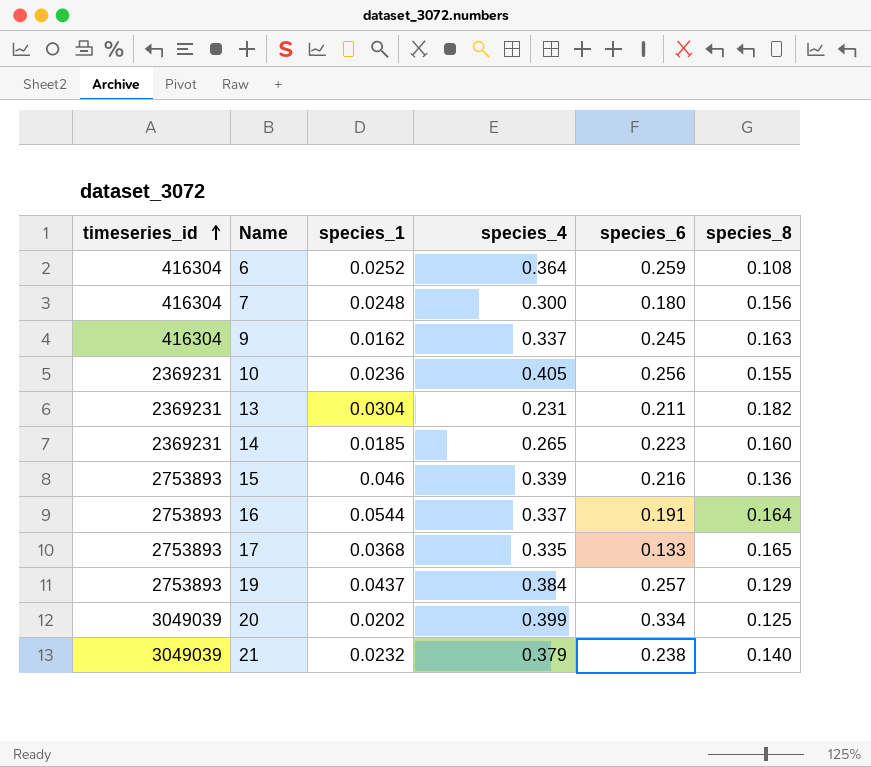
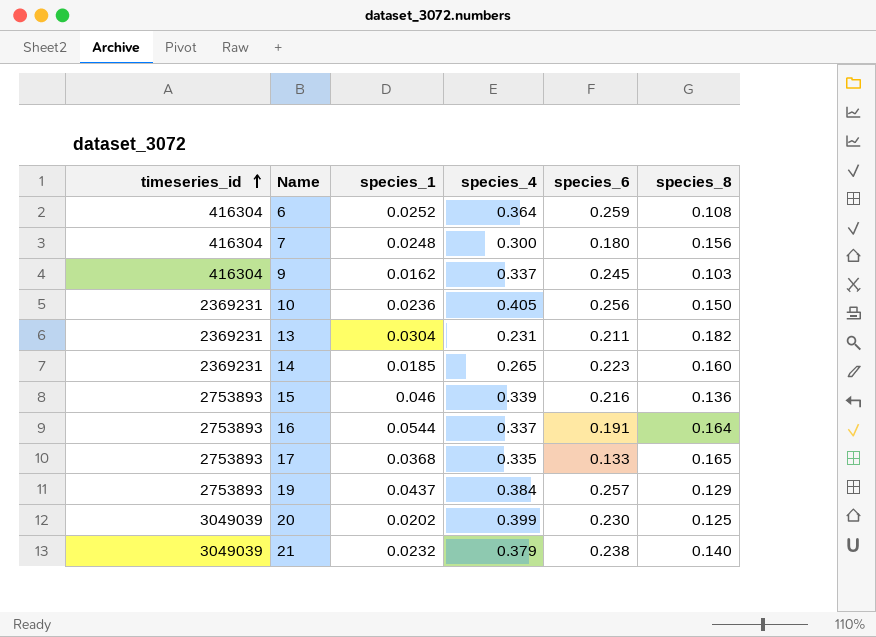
9 | species_8: 0.163 -> 0.103
10 | species_8: 0.155 -> 0.150
20 | species_6: 0.334 -> 0.230

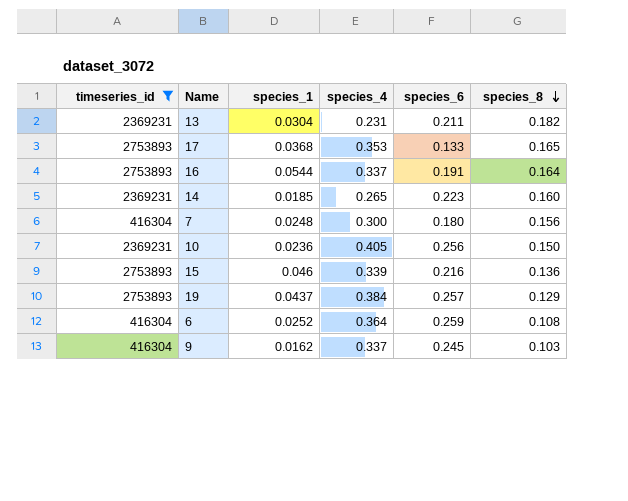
filter: none -> timeseries_id != 3049039
row order: timeseries_id ascending -> species_8 descending
17 | species_4: 0.335 -> 0.353

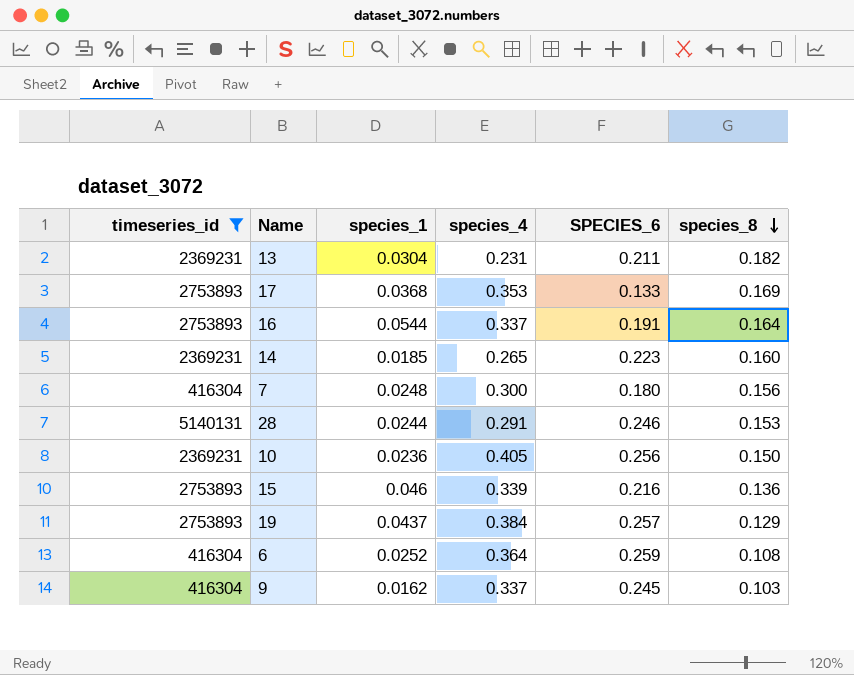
column name: species_6 -> SPECIES_6
17 | species_8: 0.165 -> 0.169
row 28: none -> 5140131 | 0.0244 | 0.291 | 0.246 | 0.153

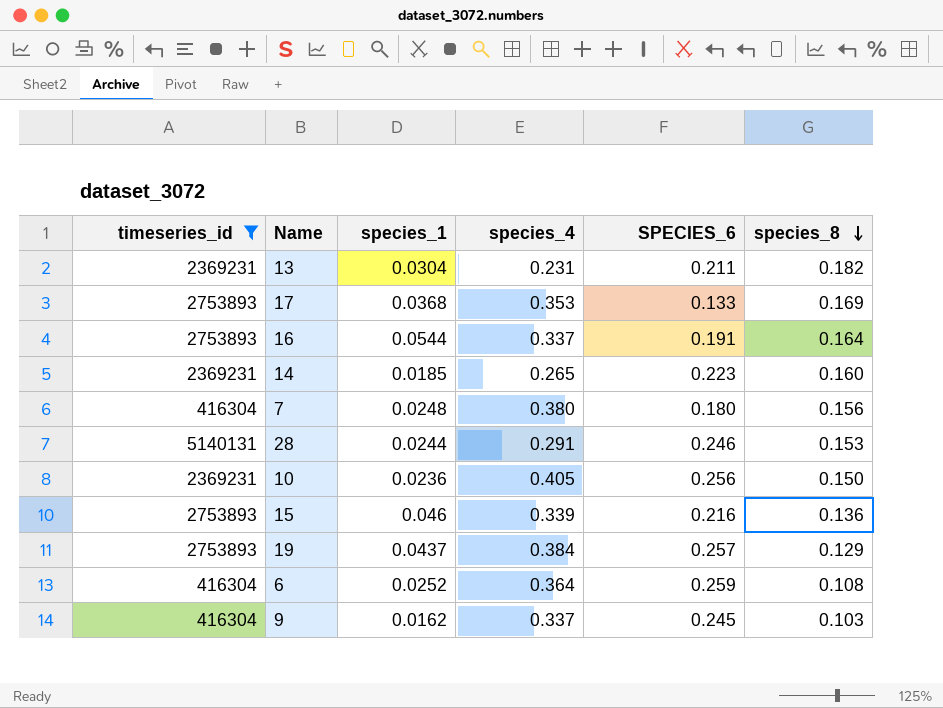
7 | species_4: 0.300 -> 0.380

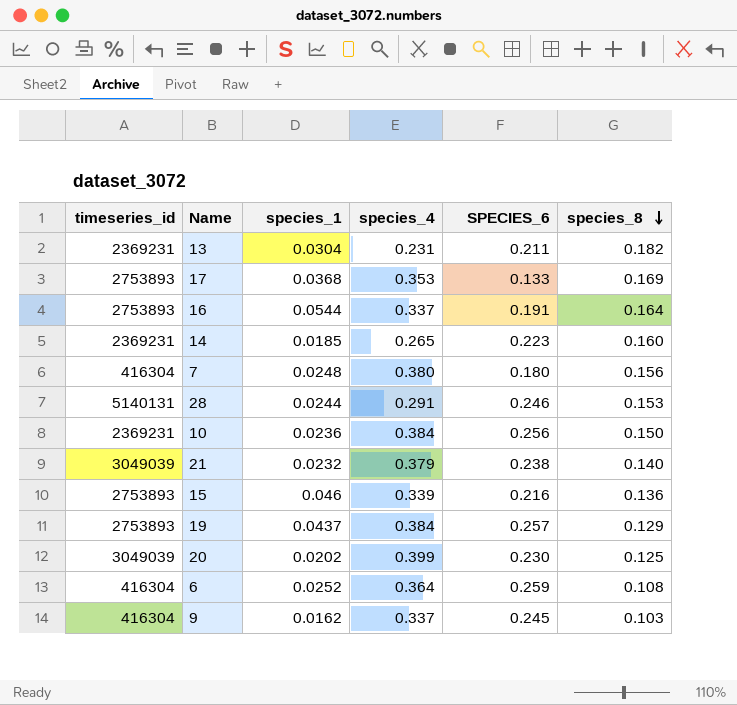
filter: timeseries_id != 3049039 -> none
10 | species_4: 0.405 -> 0.384

